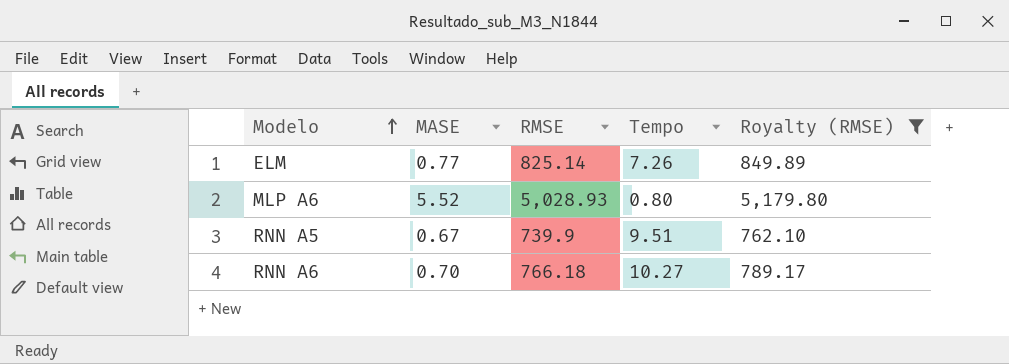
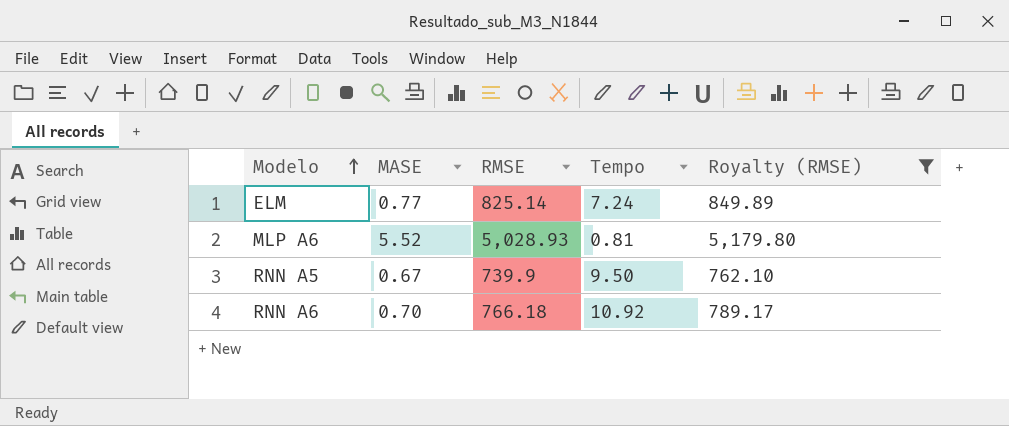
ELM | Tempo: 7.26 -> 7.24
MLP A6 | Tempo: 0.80 -> 0.81
RNN A5 | Tempo: 9.51 -> 9.50
RNN A6 | Tempo: 10.27 -> 10.92

